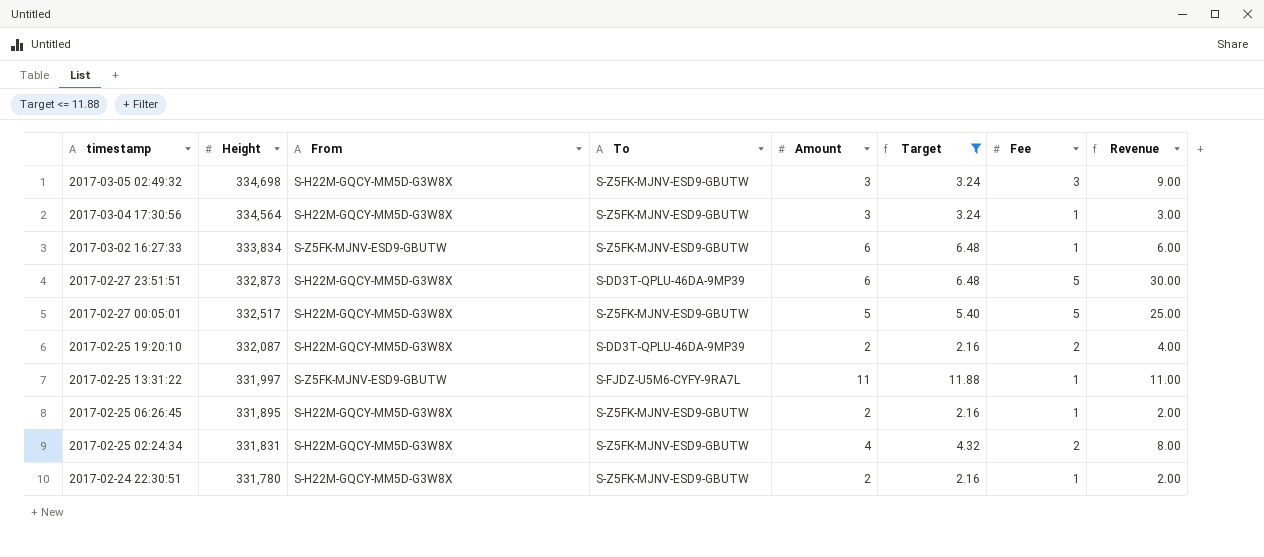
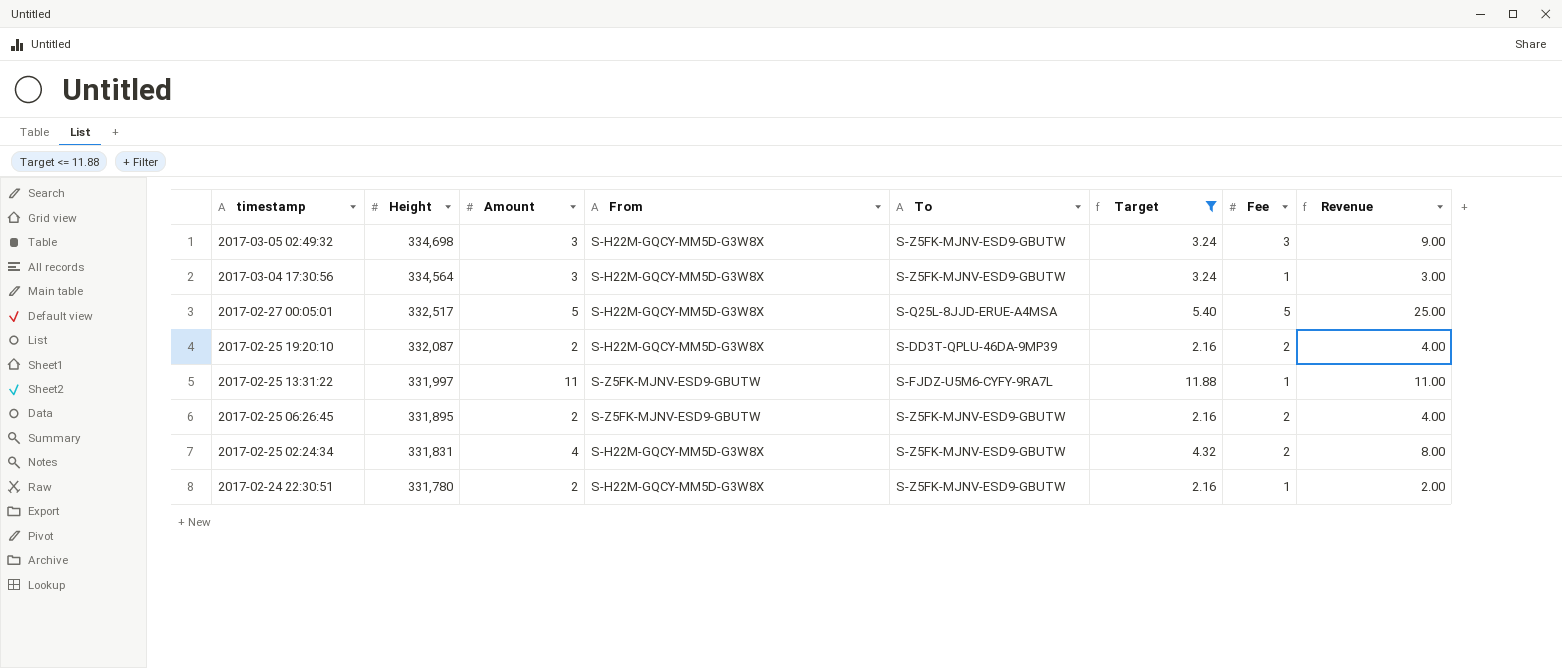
column Amount | position: 5 -> 3
row 2017-03-02 16:27:33: 333,834 | S-Z5FK-MJNV-ESD9-GBUTW | S-Z5FK-MJNV-ESD9-GBUTW | 6 | 6.48 | 1 | 6.00 -> none
row 2017-02-27 23:51:51: 332,873 | S-H22M-GQCY-MM5D-G3W8X | S-DD3T-QPLU-46DA-9MP39 | 6 | 6.48 | 5 | 30.00 -> none
2017-02-27 00:05:01 | To: S-Z5FK-MJNV-ESD9-GBUTW -> S-Q25L-8JJD-ERUE-A4MSA
2017-02-25 06:26:45 | From: S-H22M-GQCY-MM5D-G3W8X -> S-Z5FK-MJNV-ESD9-GBUTW
2017-02-25 06:26:45 | Fee: 1 -> 2
2017-02-25 06:26:45 | Revenue: 2.00 -> 4.00

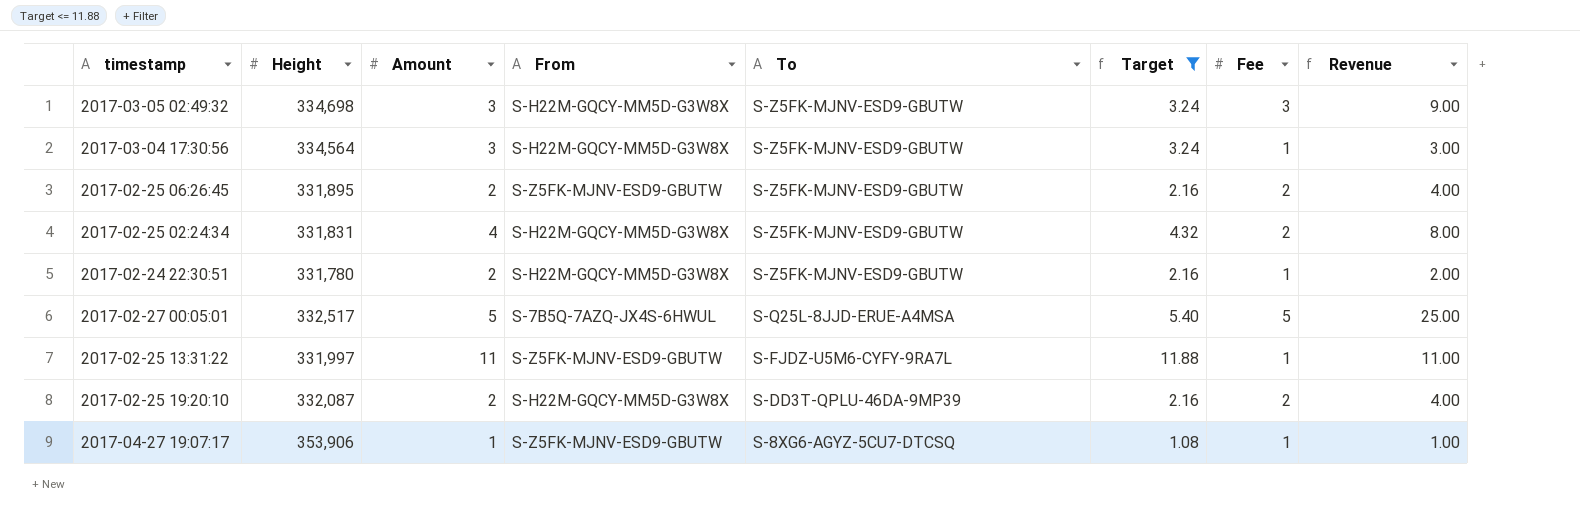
row order: timestamp descending -> To descending
2017-02-27 00:05:01 | From: S-H22M-GQCY-MM5D-G3W8X -> S-7B5Q-7AZQ-JX4S-6HWUL
row 2017-04-27 19:07:17: none -> 353,906 | 1 | S-Z5FK-MJNV-ESD9-GBUTW | S-8XG6-AGYZ-5CU7-DTCSQ | 1.08 | 1 | 1.00

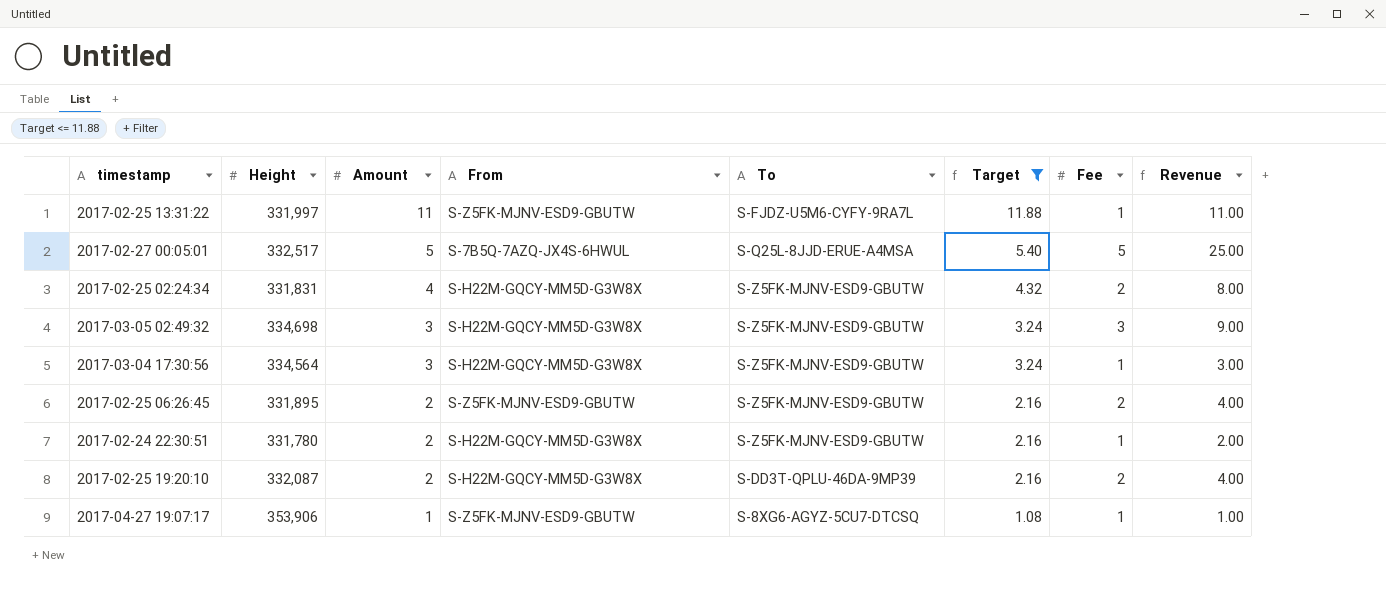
row order: To descending -> Amount descending

